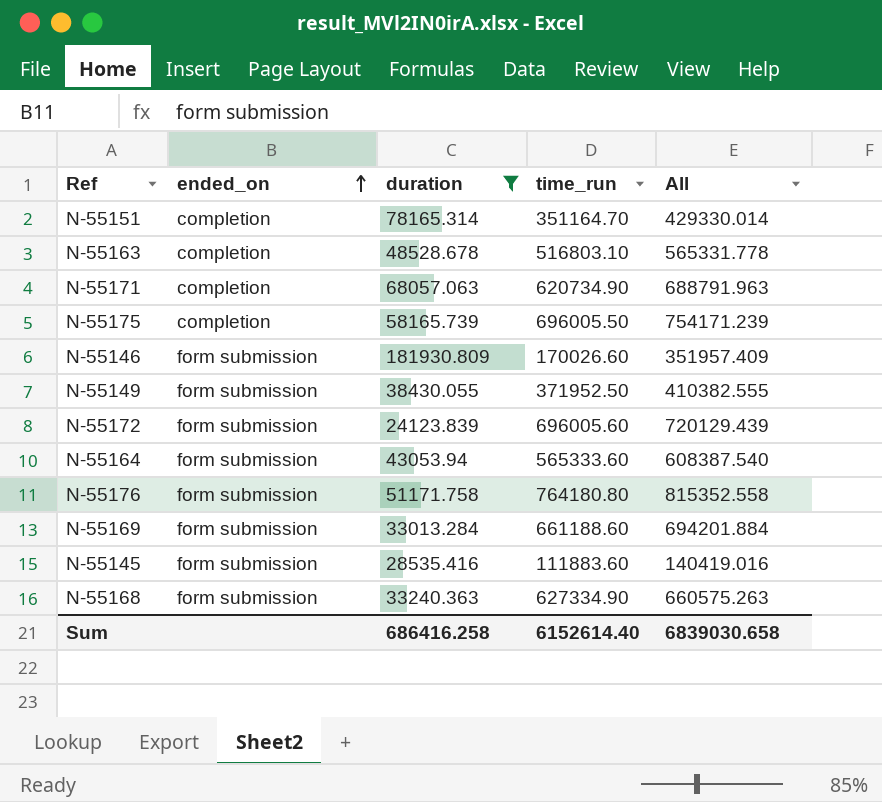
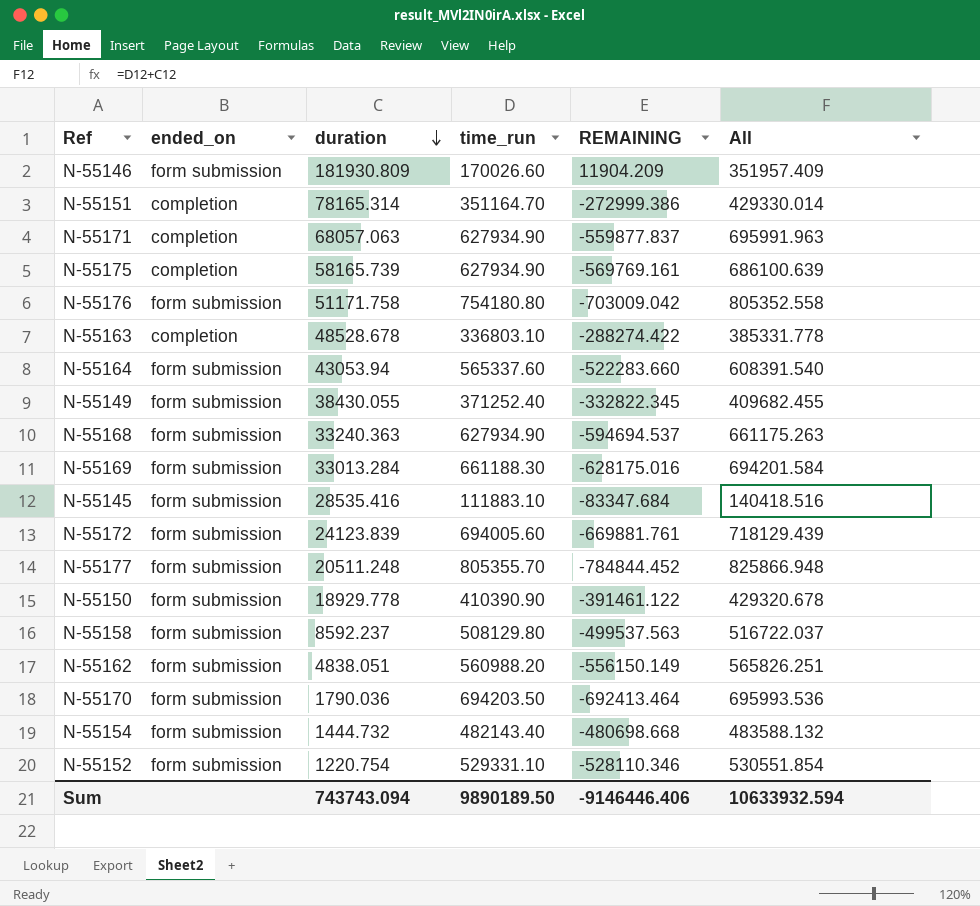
filter: duration >= 24123.839 -> none
row order: ended_on ascending -> duration descending
column REMAINING | formula: none -> [duration] - [time_run]
N-55171 | time_run: 620734.90 -> 627934.90
N-55171 | All: 688791.963 -> 695991.963
N-55175 | time_run: 696005.50 -> 627934.90
N-55175 | All: 754171.239 -> 686100.639
N-55176 | time_run: 764180.80 -> 754180.80
N-55176 | All: 815352.558 -> 805352.558
N-55163 | time_run: 516803.10 -> 336803.10
N-55163 | All: 565331.778 -> 385331.778
N-55164 | time_run: 565333.60 -> 565337.60
N-55164 | All: 608387.540 -> 608391.540
N-55149 | time_run: 371952.50 -> 371252.40
N-55149 | All: 410382.555 -> 409682.455
N-55168 | time_run: 627334.90 -> 627934.90
N-55168 | All: 660575.263 -> 661175.263
N-55169 | time_run: 661188.60 -> 661188.30
N-55169 | All: 694201.884 -> 694201.584
N-55145 | time_run: 111883.60 -> 111883.10
N-55145 | All: 140419.016 -> 140418.516
N-55172 | time_run: 696005.60 -> 694005.60
N-55172 | All: 720129.439 -> 718129.439
Sum | duration: 686416.258 -> 743743.094
Sum | time_run: 6152614.40 -> 9890189.50
Sum | All: 6839030.658 -> 10633932.594

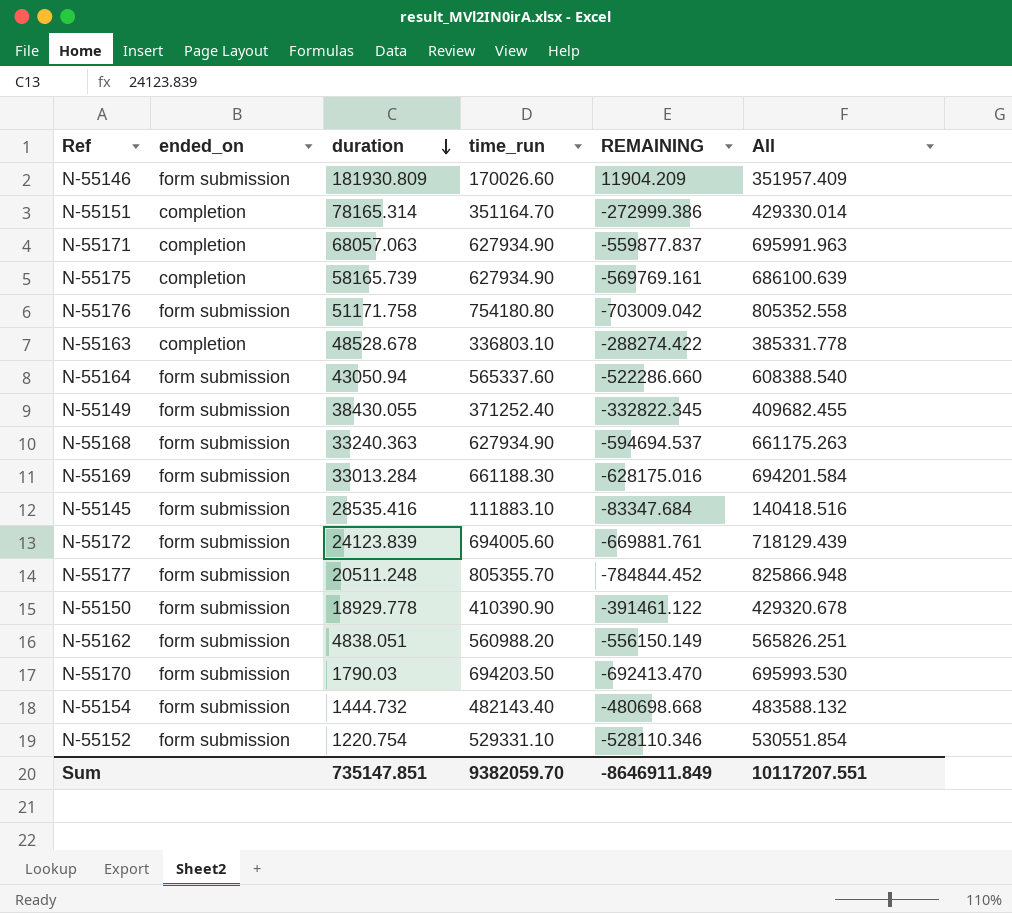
row N-55158: form submission | 8592.237 | 508129.80 | -499537.563 | 516722.037 -> none
N-55164 | duration: 43053.94 -> 43050.94
N-55164 | REMAINING: -522283.660 -> -522286.660
N-55164 | All: 608391.540 -> 608388.540
N-55170 | duration: 1790.036 -> 1790.03
N-55170 | REMAINING: -692413.464 -> -692413.470
N-55170 | All: 695993.536 -> 695993.530
Sum | duration: 743743.094 -> 735147.851
Sum | time_run: 9890189.50 -> 9382059.70
Sum | REMAINING: -9146446.406 -> -8646911.849
Sum | All: 10633932.594 -> 10117207.551

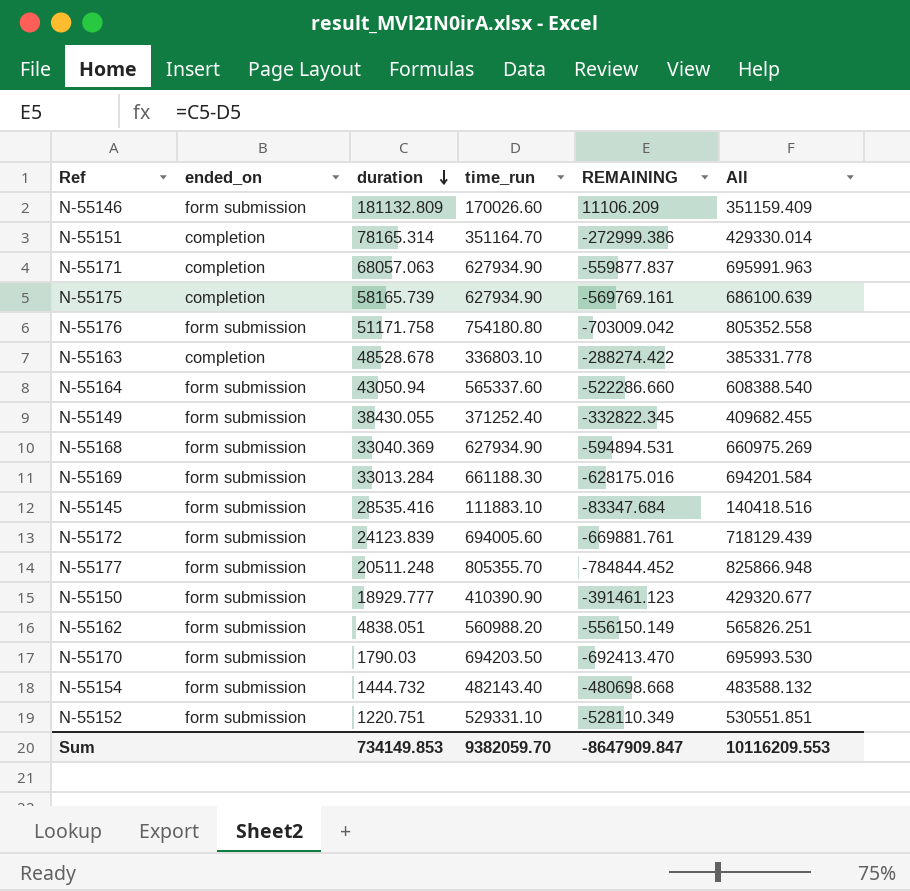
N-55146 | duration: 181930.809 -> 181132.809
N-55146 | REMAINING: 11904.209 -> 11106.209
N-55146 | All: 351957.409 -> 351159.409
N-55168 | duration: 33240.363 -> 33040.369
N-55168 | REMAINING: -594694.537 -> -594894.531
N-55168 | All: 661175.263 -> 660975.269
N-55150 | duration: 18929.778 -> 18929.777
N-55150 | REMAINING: -391461.122 -> -391461.123
N-55150 | All: 429320.678 -> 429320.677
N-55152 | duration: 1220.754 -> 1220.751
N-55152 | REMAINING: -528110.346 -> -528110.349
N-55152 | All: 530551.854 -> 530551.851
Sum | duration: 735147.851 -> 734149.853
Sum | REMAINING: -8646911.849 -> -8647909.847
Sum | All: 10117207.551 -> 10116209.553

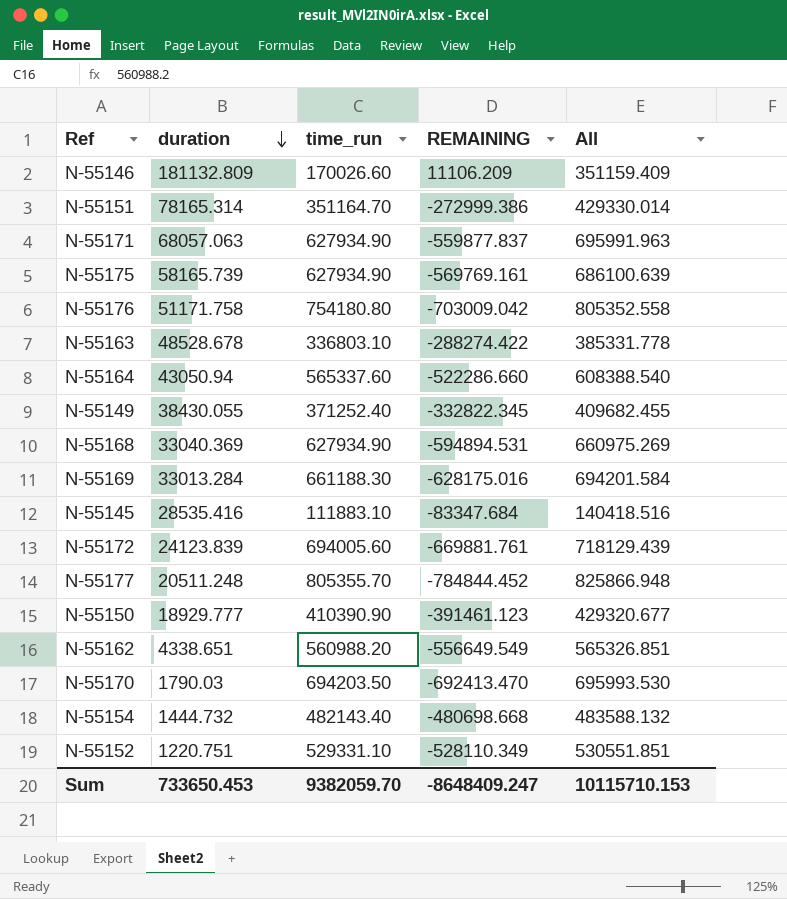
column ended_on | position: 2 -> none
N-55162 | duration: 4838.051 -> 4338.651
N-55162 | REMAINING: -556150.149 -> -556649.549
N-55162 | All: 565826.251 -> 565326.851
Sum | duration: 734149.853 -> 733650.453
Sum | REMAINING: -8647909.847 -> -8648409.247
Sum | All: 10116209.553 -> 10115710.153

